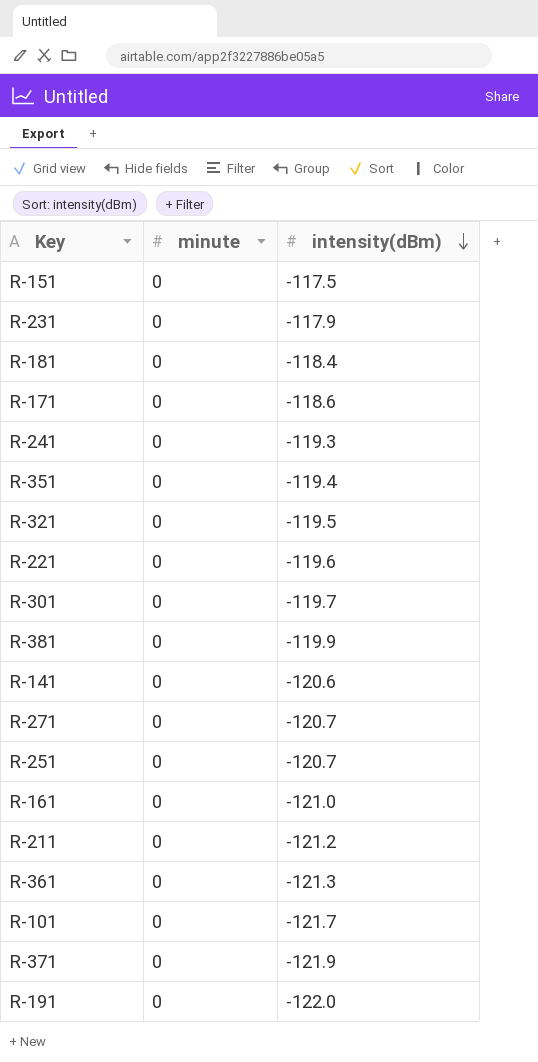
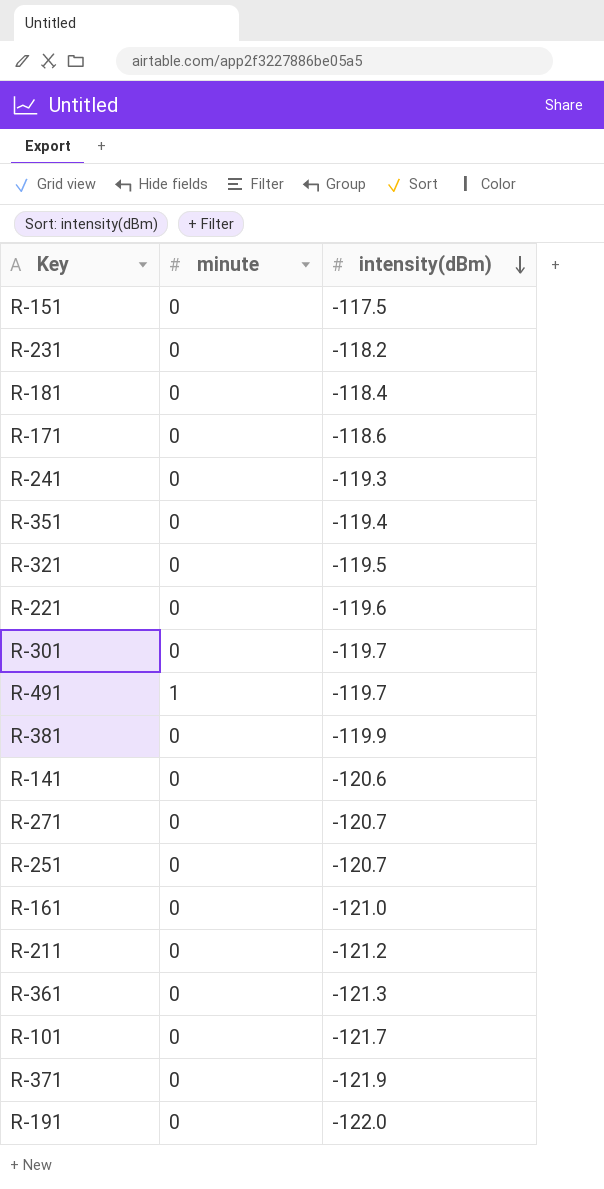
R-231 | intensity(dBm): -117.9 -> -118.2
row R-491: none -> 1 | -119.7

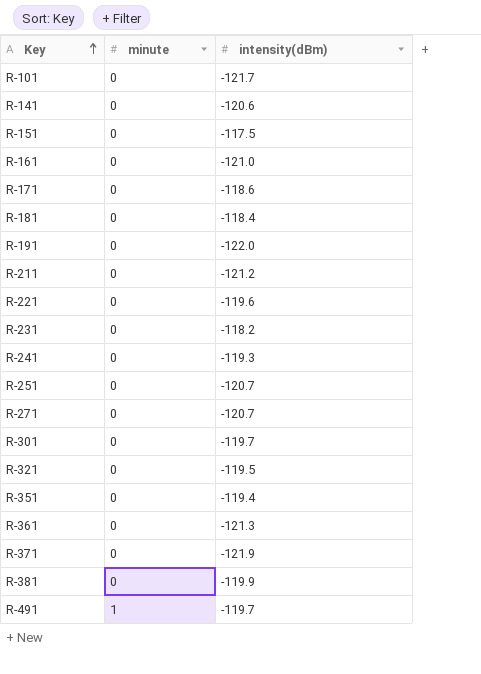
row order: intensity(dBm) descending -> Key ascending

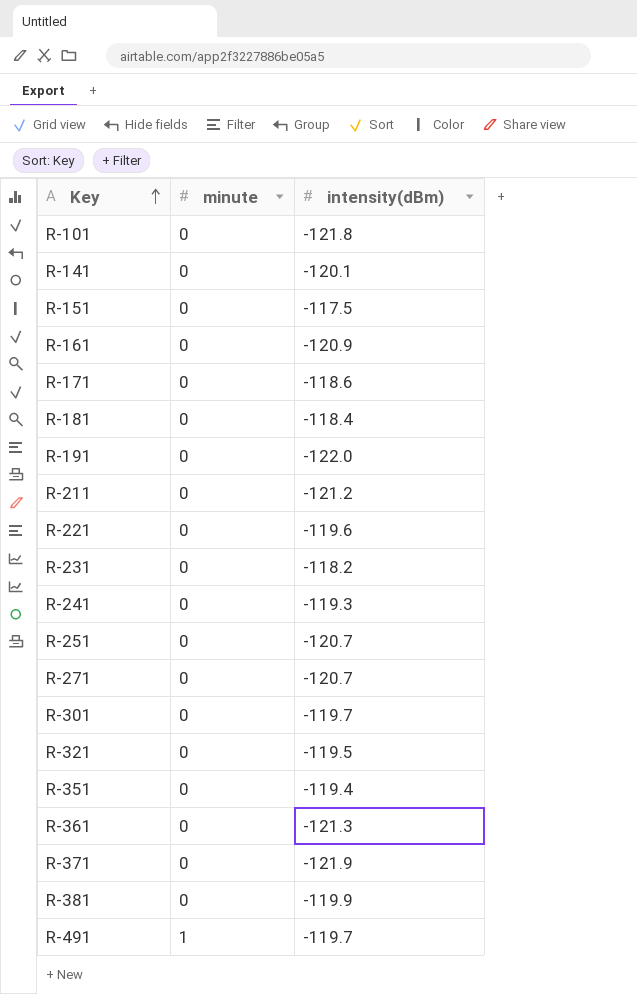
R-101 | intensity(dBm): -121.7 -> -121.8
R-141 | intensity(dBm): -120.6 -> -120.1
R-161 | intensity(dBm): -121.0 -> -120.9

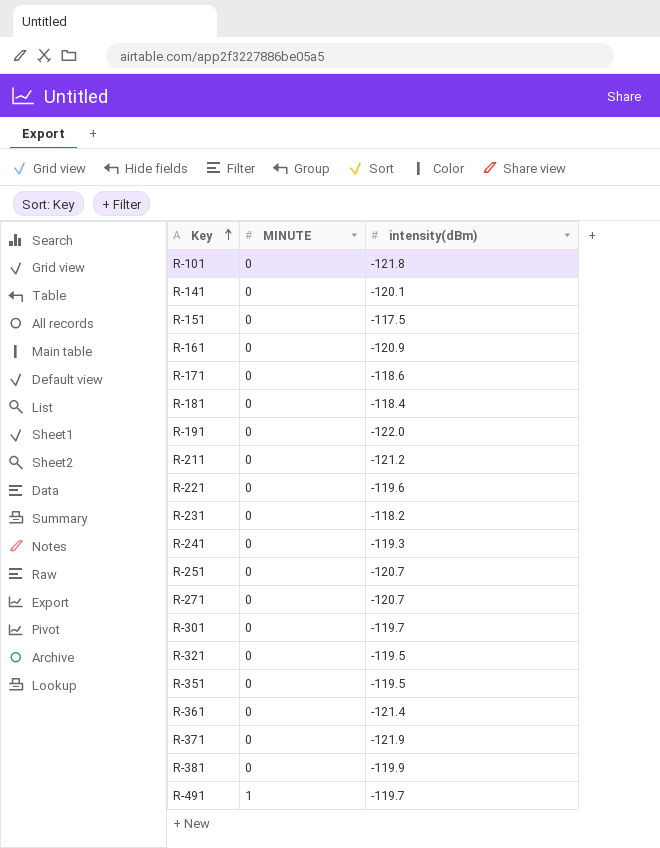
column name: minute -> MINUTE
R-351 | intensity(dBm): -119.4 -> -119.5
R-361 | intensity(dBm): -121.3 -> -121.4

